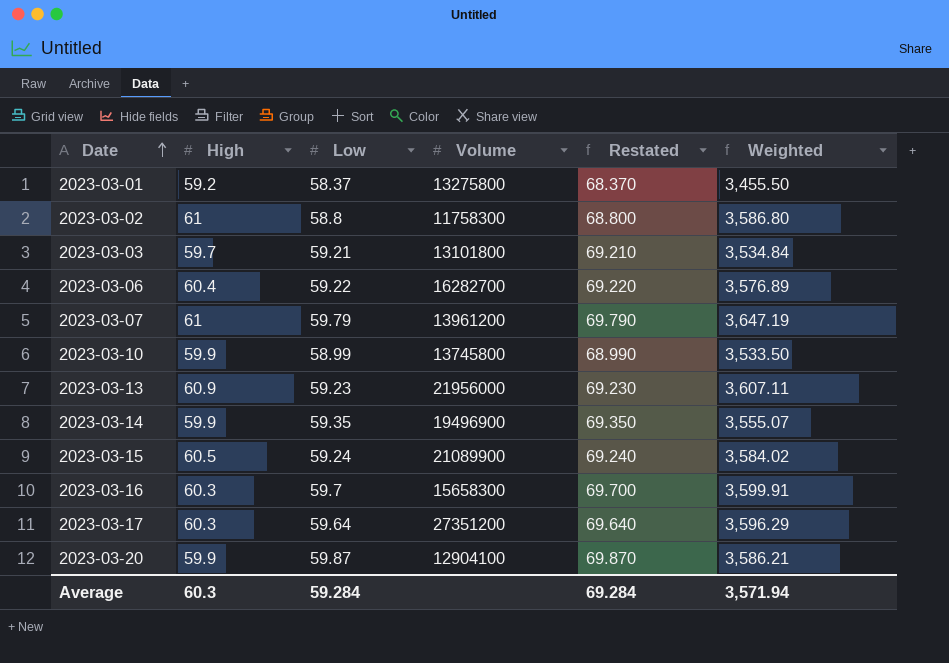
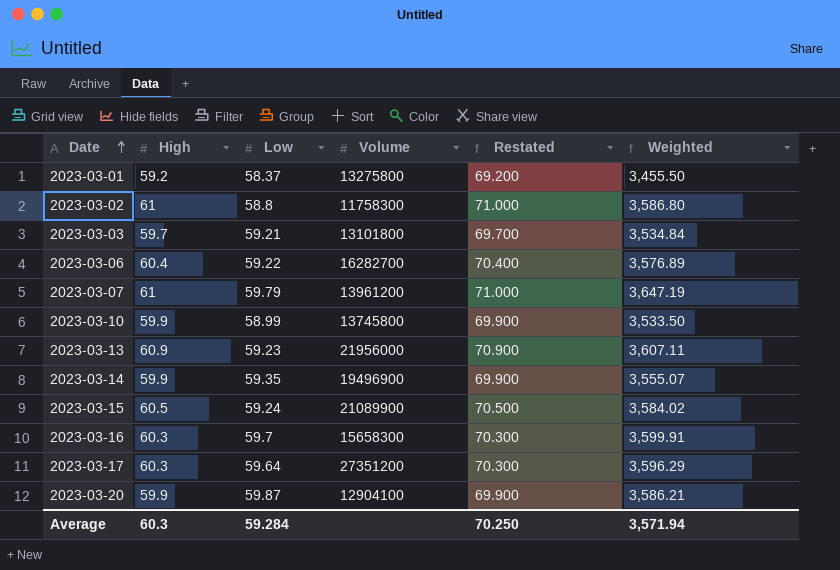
column Restated | formula: [Low] + 10 -> [High] + 10
Average | Restated: 69.284 -> 70.250

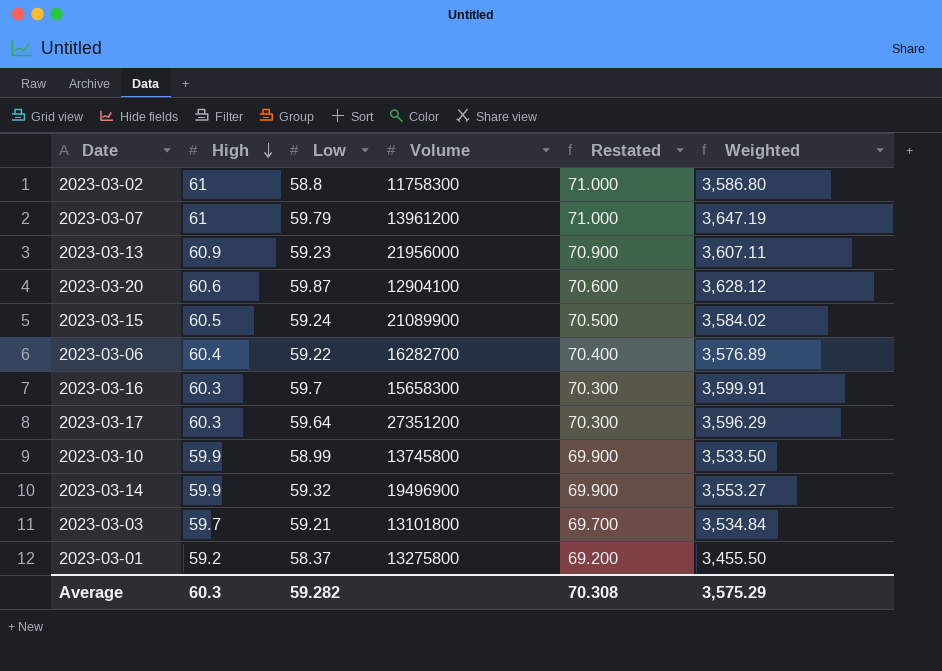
row order: Date ascending -> High descending
2023-03-20 | High: 59.9 -> 60.6
2023-03-20 | Restated: 69.900 -> 70.600
2023-03-20 | Weighted: 3,586.21 -> 3,628.12
2023-03-14 | Low: 59.35 -> 59.32
2023-03-14 | Weighted: 3,555.07 -> 3,553.27
Average | Low: 59.284 -> 59.282
Average | Restated: 70.250 -> 70.308
Average | Weighted: 3,571.94 -> 3,575.29

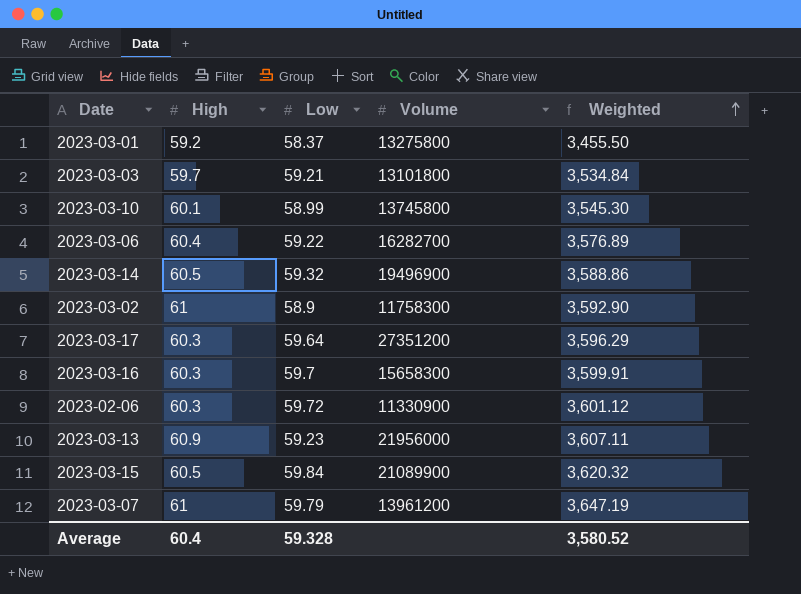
row order: High descending -> Weighted ascending
column Restated | formula: [High] + 10 -> none
row 2023-03-20: 60.6 | 59.87 | 12904100 | 70.600 | 3,628.12 -> none
2023-03-10 | High: 59.9 -> 60.1
2023-03-10 | Weighted: 3,533.50 -> 3,545.30
2023-03-14 | High: 59.9 -> 60.5
2023-03-14 | Weighted: 3,553.27 -> 3,588.86
2023-03-02 | Low: 58.8 -> 58.9
2023-03-02 | Weighted: 3,586.80 -> 3,592.90
row 2023-02-06: none -> 60.3 | 59.72 | 11330900 | 3,601.12
2023-03-15 | Low: 59.24 -> 59.84
2023-03-15 | Weighted: 3,584.02 -> 3,620.32
Average | High: 60.3 -> 60.4
Average | Low: 59.282 -> 59.328
Average | Weighted: 3,575.29 -> 3,580.52

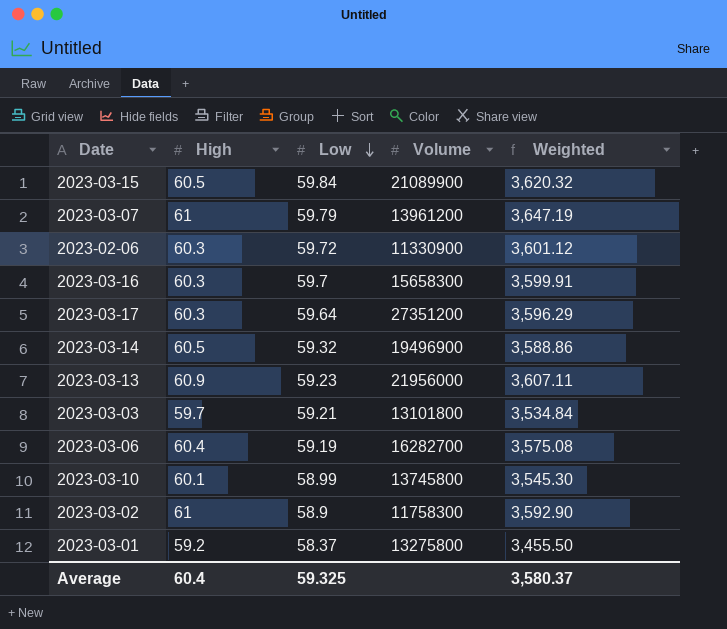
row order: Weighted ascending -> Low descending
2023-03-06 | Low: 59.22 -> 59.19
2023-03-06 | Weighted: 3,576.89 -> 3,575.08
Average | Low: 59.328 -> 59.325
Average | Weighted: 3,580.52 -> 3,580.37

